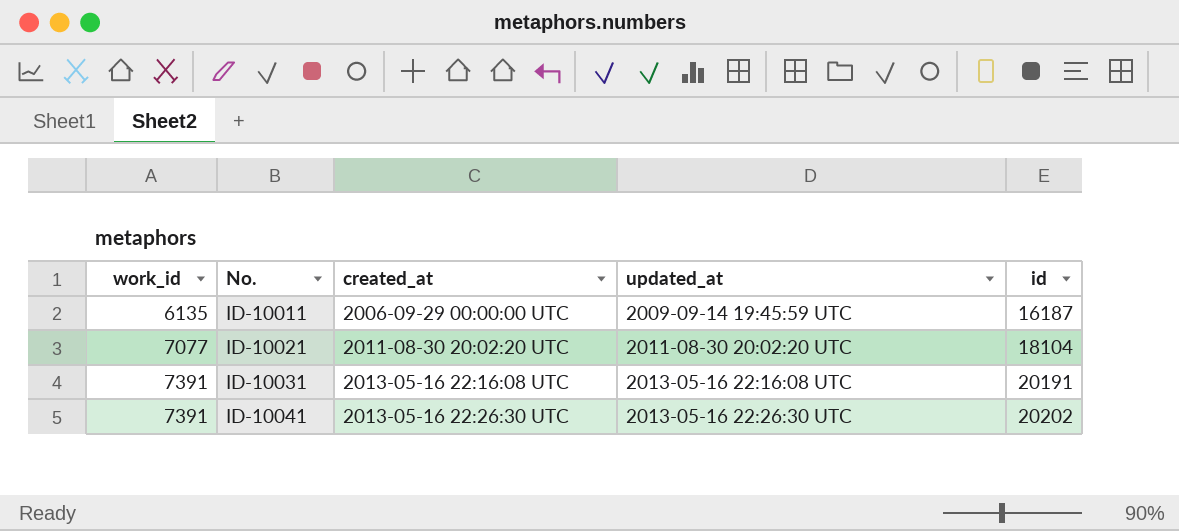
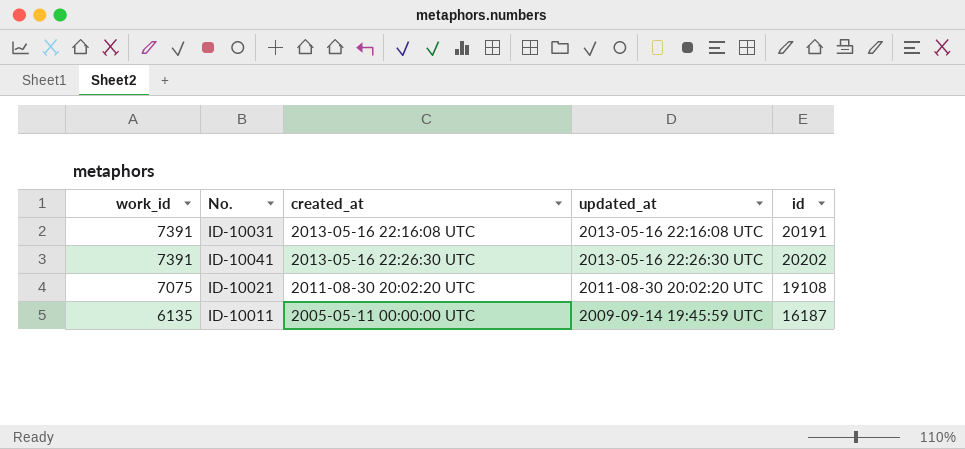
row order: work_id ascending -> work_id descending
ID-10021 | work_id: 7077 -> 7075
ID-10021 | id: 18104 -> 19108
ID-10011 | created_at: 2006-09-29 00:00:00 UTC -> 2005-05-11 00:00:00 UTC

